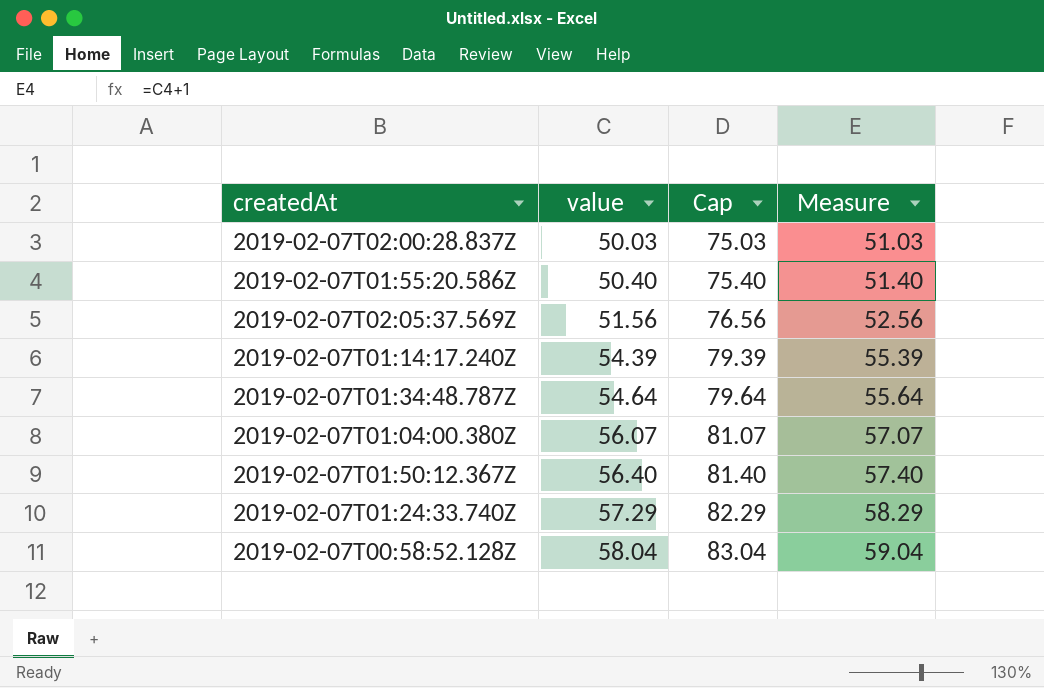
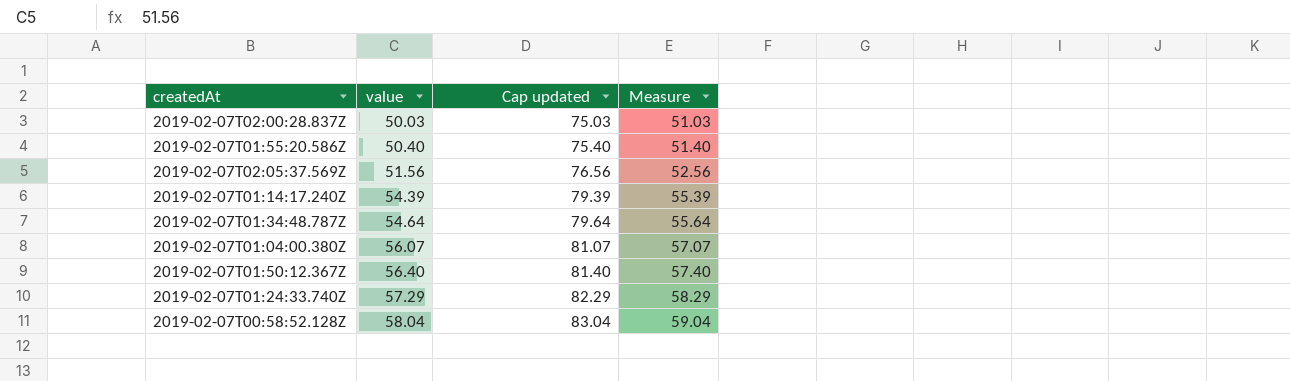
column name: Cap -> Cap updated

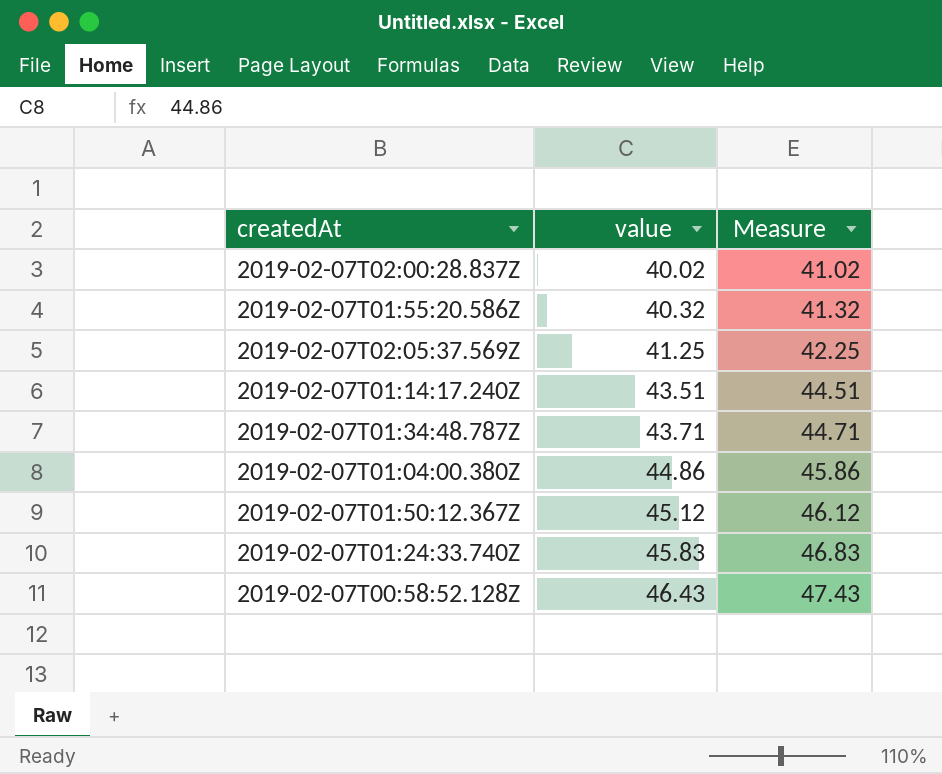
column Cap updated | formula: [value] + 25 -> none
2019-02-07T02:00:28.837Z | value: 50.03 -> 40.02
2019-02-07T02:00:28.837Z | Measure: 51.03 -> 41.02
2019-02-07T01:55:20.586Z | value: 50.40 -> 40.32
2019-02-07T01:55:20.586Z | Measure: 51.40 -> 41.32
2019-02-07T02:05:37.569Z | value: 51.56 -> 41.25
2019-02-07T02:05:37.569Z | Measure: 52.56 -> 42.25
2019-02-07T01:14:17.240Z | value: 54.39 -> 43.51
2019-02-07T01:14:17.240Z | Measure: 55.39 -> 44.51
2019-02-07T01:34:48.787Z | value: 54.64 -> 43.71
2019-02-07T01:34:48.787Z | Measure: 55.64 -> 44.71
2019-02-07T01:04:00.380Z | value: 56.07 -> 44.86
2019-02-07T01:04:00.380Z | Measure: 57.07 -> 45.86
2019-02-07T01:50:12.367Z | value: 56.40 -> 45.12
2019-02-07T01:50:12.367Z | Measure: 57.40 -> 46.12
2019-02-07T01:24:33.740Z | value: 57.29 -> 45.83
2019-02-07T01:24:33.740Z | Measure: 58.29 -> 46.83
2019-02-07T00:58:52.128Z | value: 58.04 -> 46.43
2019-02-07T00:58:52.128Z | Measure: 59.04 -> 47.43

